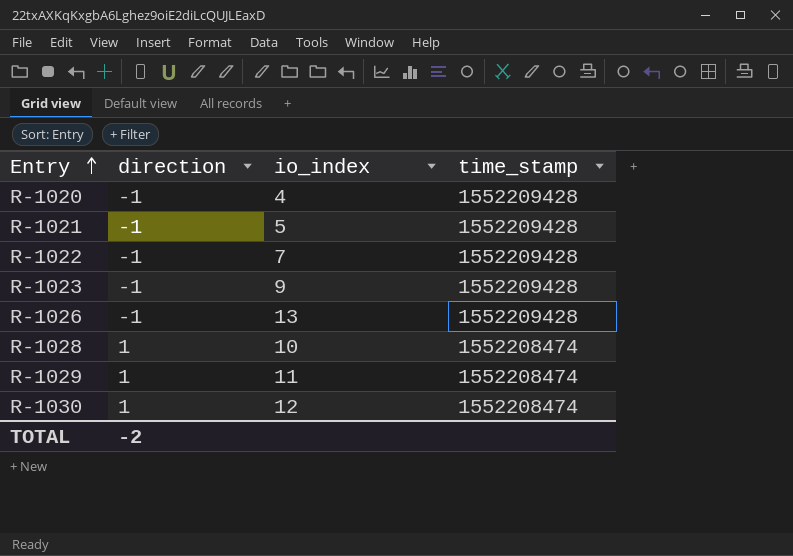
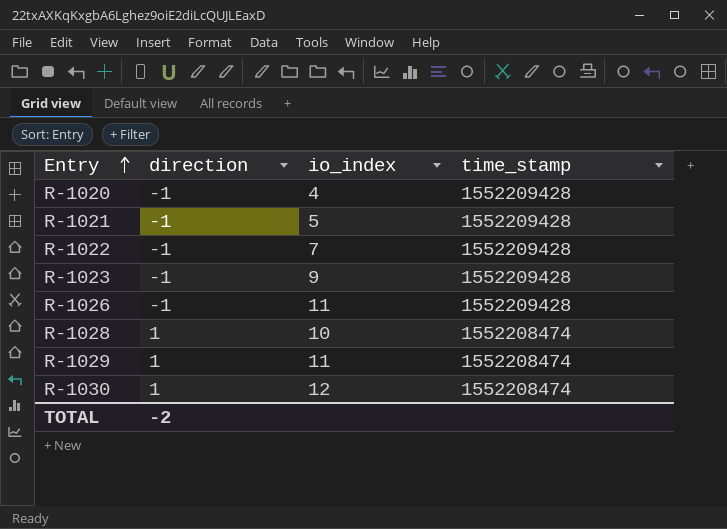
R-1026 | io_index: 13 -> 11

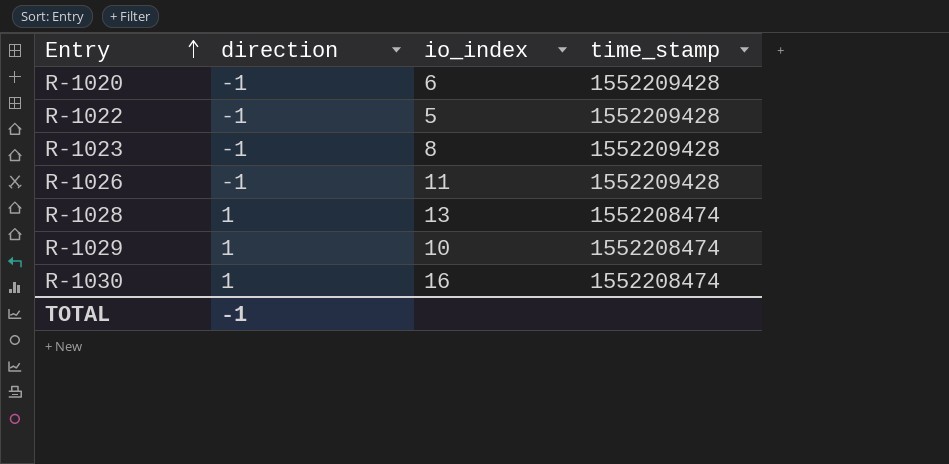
row R-1021: -1 | 5 | 1552209428 -> none
R-1020 | io_index: 4 -> 6
R-1022 | io_index: 7 -> 5
R-1023 | io_index: 9 -> 8
R-1028 | io_index: 10 -> 13
R-1029 | io_index: 11 -> 10
R-1030 | io_index: 12 -> 16
TOTAL | direction: -2 -> -1

